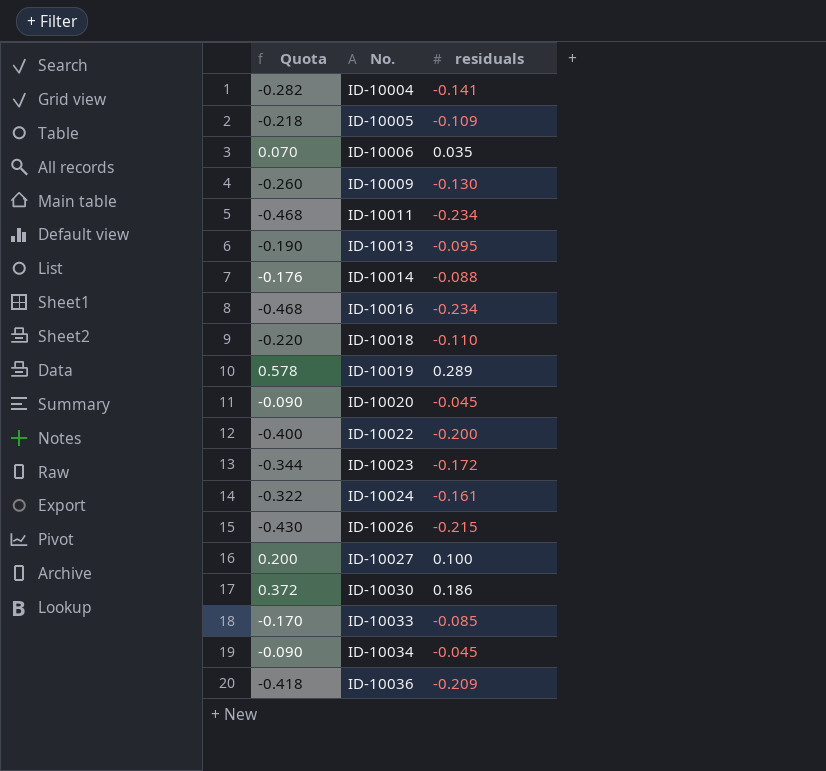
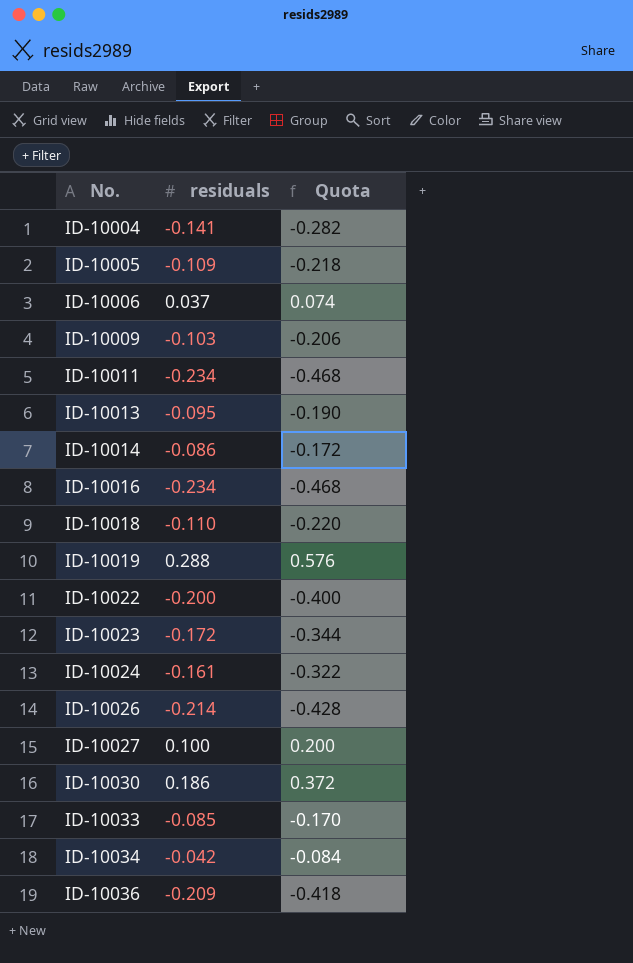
column Quota | position: 1 -> 3
row ID-10020: -0.090 | -0.045 -> none
ID-10006 | residuals: 0.035 -> 0.037
ID-10006 | Quota: 0.070 -> 0.074
ID-10009 | residuals: -0.130 -> -0.103
ID-10009 | Quota: -0.260 -> -0.206
ID-10014 | residuals: -0.088 -> -0.086
ID-10014 | Quota: -0.176 -> -0.172
ID-10019 | residuals: 0.289 -> 0.288
ID-10019 | Quota: 0.578 -> 0.576
ID-10026 | residuals: -0.215 -> -0.214
ID-10026 | Quota: -0.430 -> -0.428
ID-10034 | residuals: -0.045 -> -0.042
ID-10034 | Quota: -0.090 -> -0.084

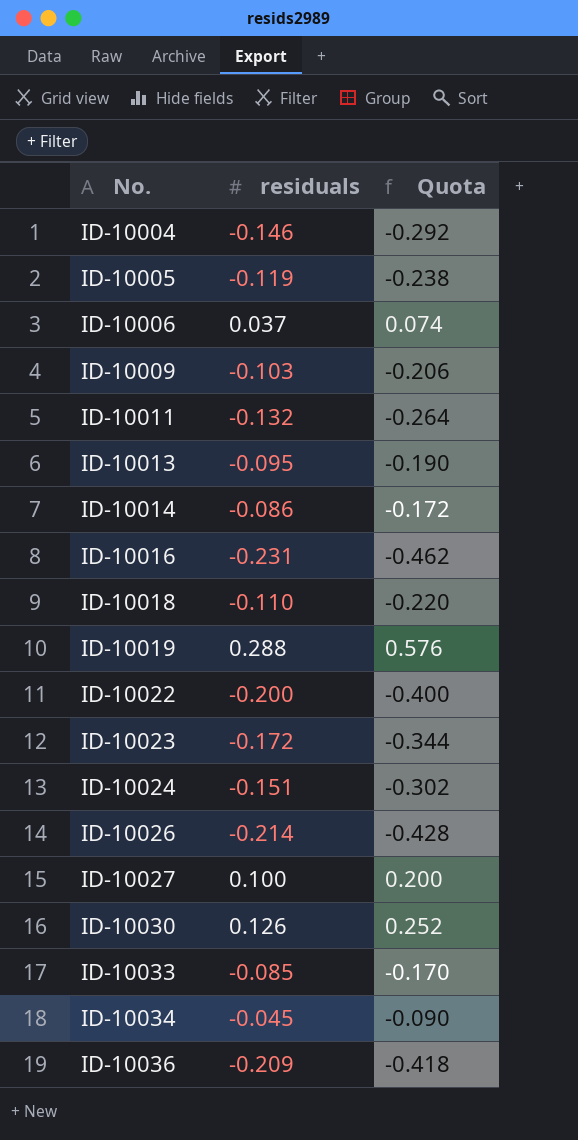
ID-10004 | residuals: -0.141 -> -0.146
ID-10004 | Quota: -0.282 -> -0.292
ID-10005 | residuals: -0.109 -> -0.119
ID-10005 | Quota: -0.218 -> -0.238
ID-10011 | residuals: -0.234 -> -0.132
ID-10011 | Quota: -0.468 -> -0.264
ID-10016 | residuals: -0.234 -> -0.231
ID-10016 | Quota: -0.468 -> -0.462
ID-10024 | residuals: -0.161 -> -0.151
ID-10024 | Quota: -0.322 -> -0.302
ID-10030 | residuals: 0.186 -> 0.126
ID-10030 | Quota: 0.372 -> 0.252
ID-10034 | residuals: -0.042 -> -0.045
ID-10034 | Quota: -0.084 -> -0.090

